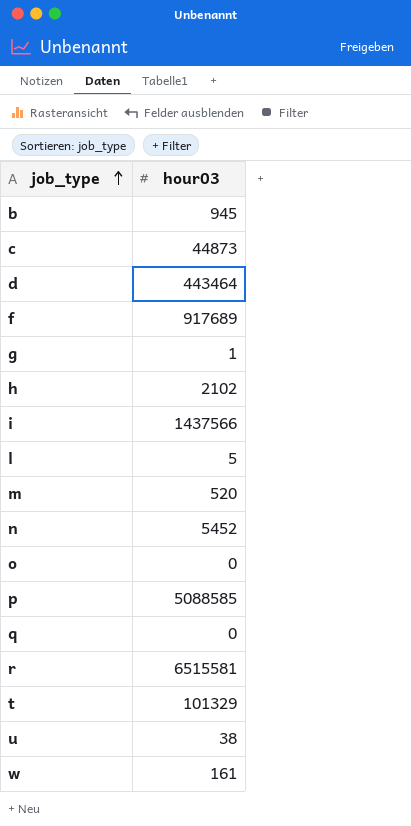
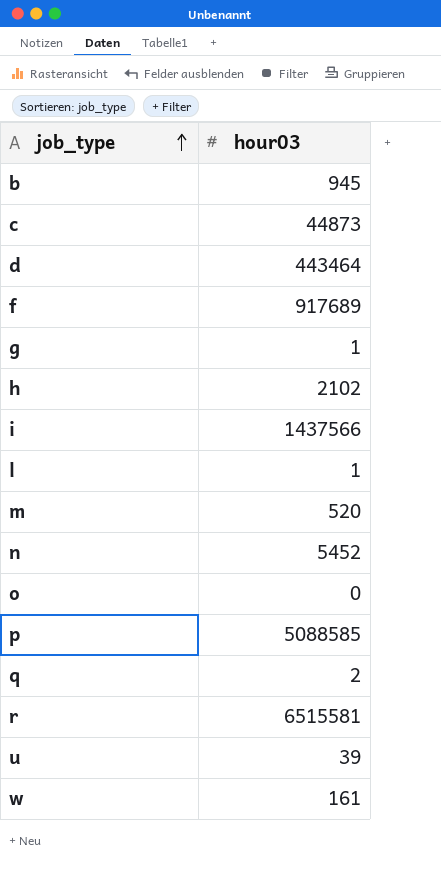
row t: 101329 -> none
l | hour03: 5 -> 1
q | hour03: 0 -> 2
u | hour03: 38 -> 39

